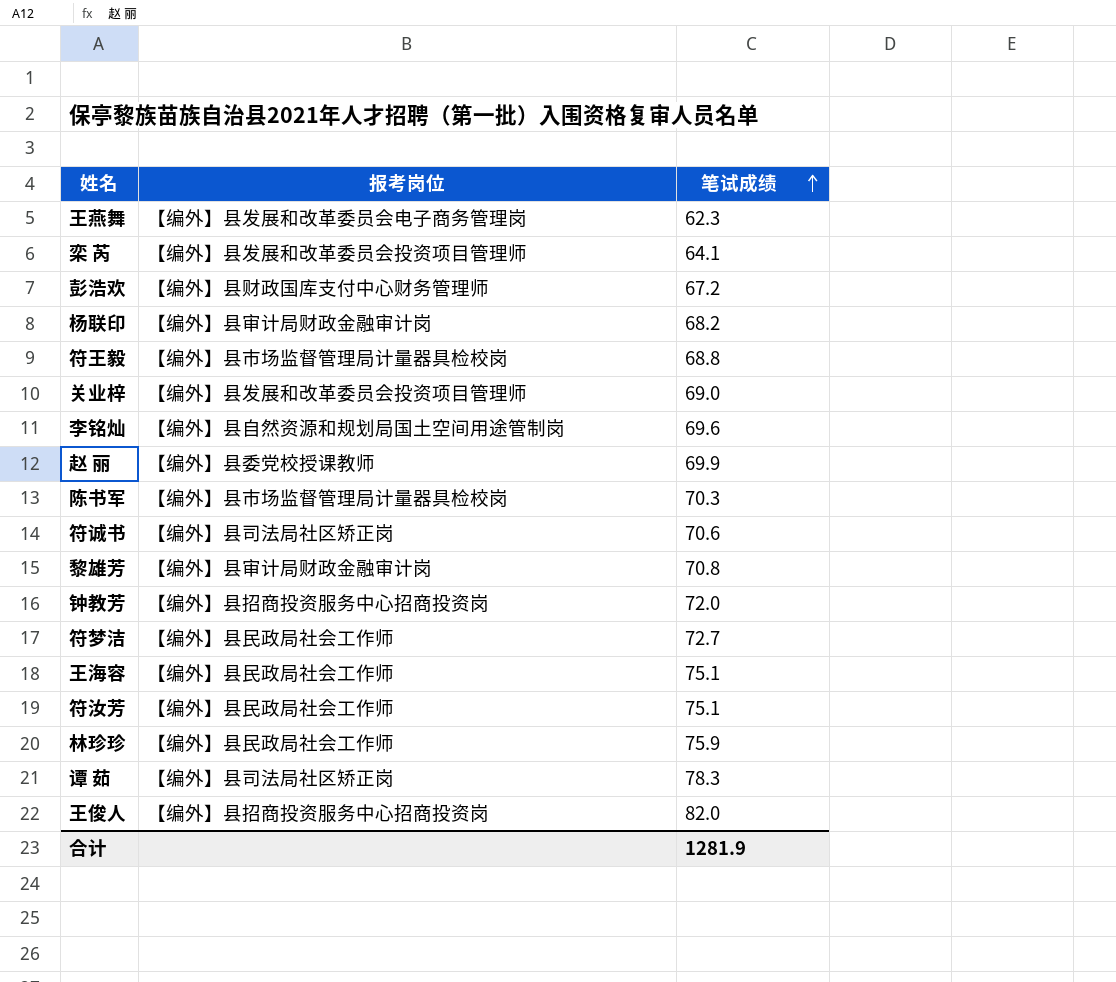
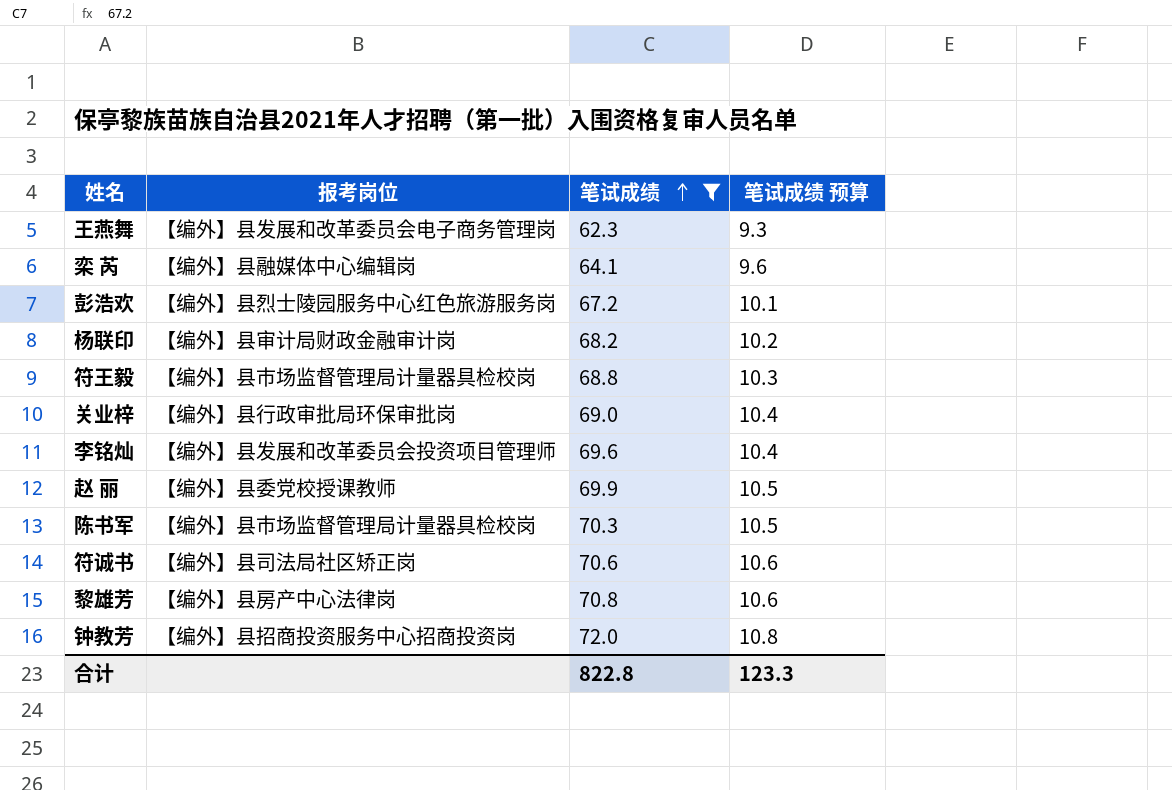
filter: none -> 笔试成绩 <= 72.0
column 笔试成绩 预算 | formula: none -> [笔试成绩] * 0.15
栾 芮 | 报考岗位: 【编外】县发展和改革委员会投资项目管理师 -> 【编外】县融媒体中心编辑岗
彭浩欢 | 报考岗位: 【编外】县财政国库支付中心财务管理师 -> 【编外】县烈士陵园服务中心红色旅游服务岗
关业梓 | 报考岗位: 【编外】县发展和改革委员会投资项目管理师 -> 【编外】县行政审批局环保审批岗
李铭灿 | 报考岗位: 【编外】县自然资源和规划局国土空间用途管制岗 -> 【编外】县发展和改革委员会投资项目管理师
黎雄芳 | 报考岗位: 【编外】县审计局财政金融审计岗 -> 【编外】县房产中心法律岗
合计 | 笔试成绩: 1281.9 -> 822.8

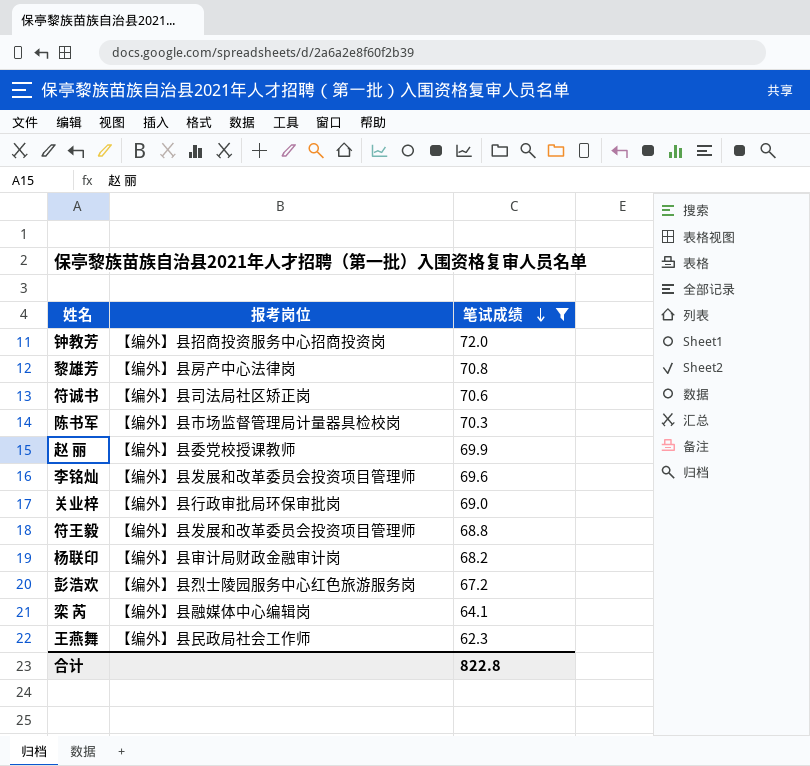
row order: 笔试成绩 ascending -> 笔试成绩 descending
column 笔试成绩 预算 | formula: [笔试成绩] * 0.15 -> none
符王毅 | 报考岗位: 【编外】县市场监督管理局计量器具检校岗 -> 【编外】县发展和改革委员会投资项目管理师
王燕舞 | 报考岗位: 【编外】县发展和改革委员会电子商务管理岗 -> 【编外】县民政局社会工作师

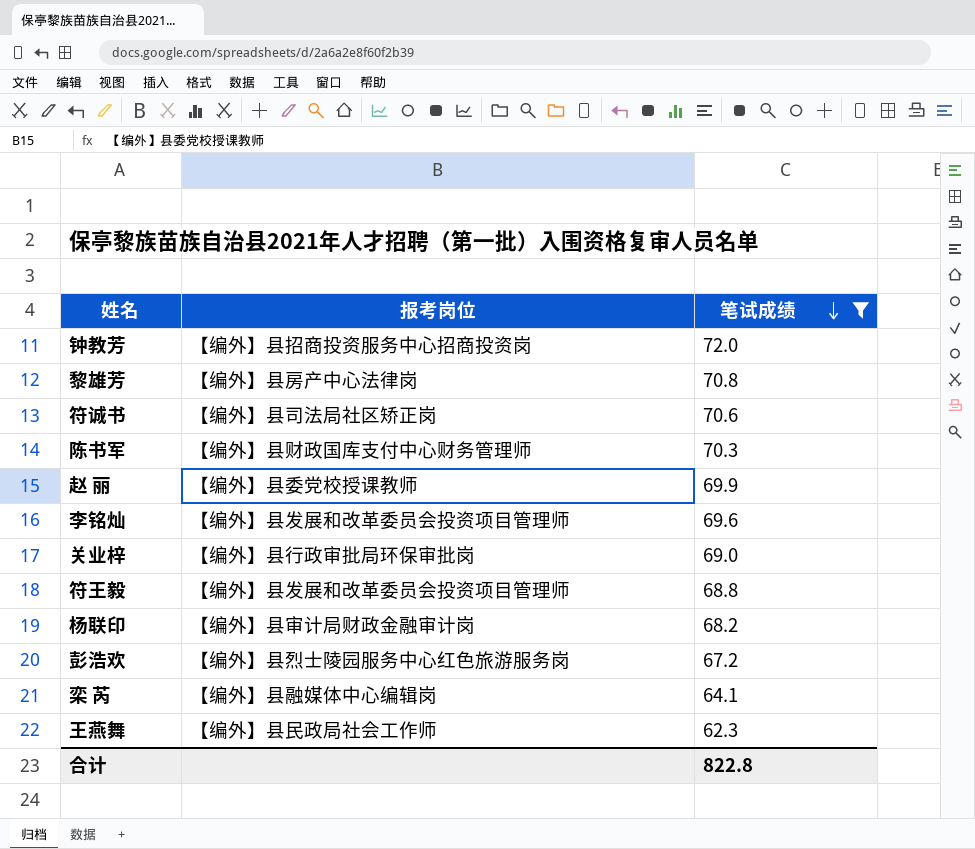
陈书军 | 报考岗位: 【编外】县市场监督管理局计量器具检校岗 -> 【编外】县财政国库支付中心财务管理师

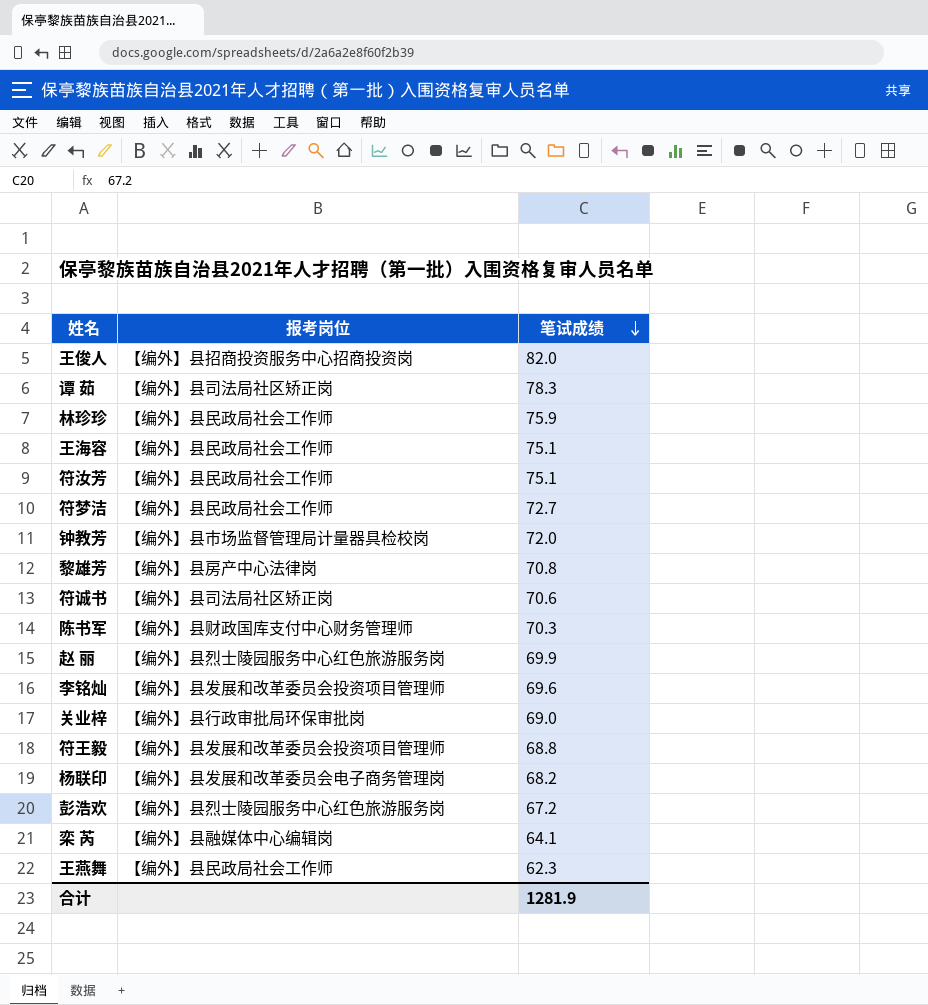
filter: 笔试成绩 <= 72.0 -> none
钟教芳 | 报考岗位: 【编外】县招商投资服务中心招商投资岗 -> 【编外】县市场监督管理局计量器具检校岗
赵 丽 | 报考岗位: 【编外】县委党校授课教师 -> 【编外】县烈士陵园服务中心红色旅游服务岗
杨联印 | 报考岗位: 【编外】县审计局财政金融审计岗 -> 【编外】县发展和改革委员会电子商务管理岗
合计 | 笔试成绩: 822.8 -> 1281.9

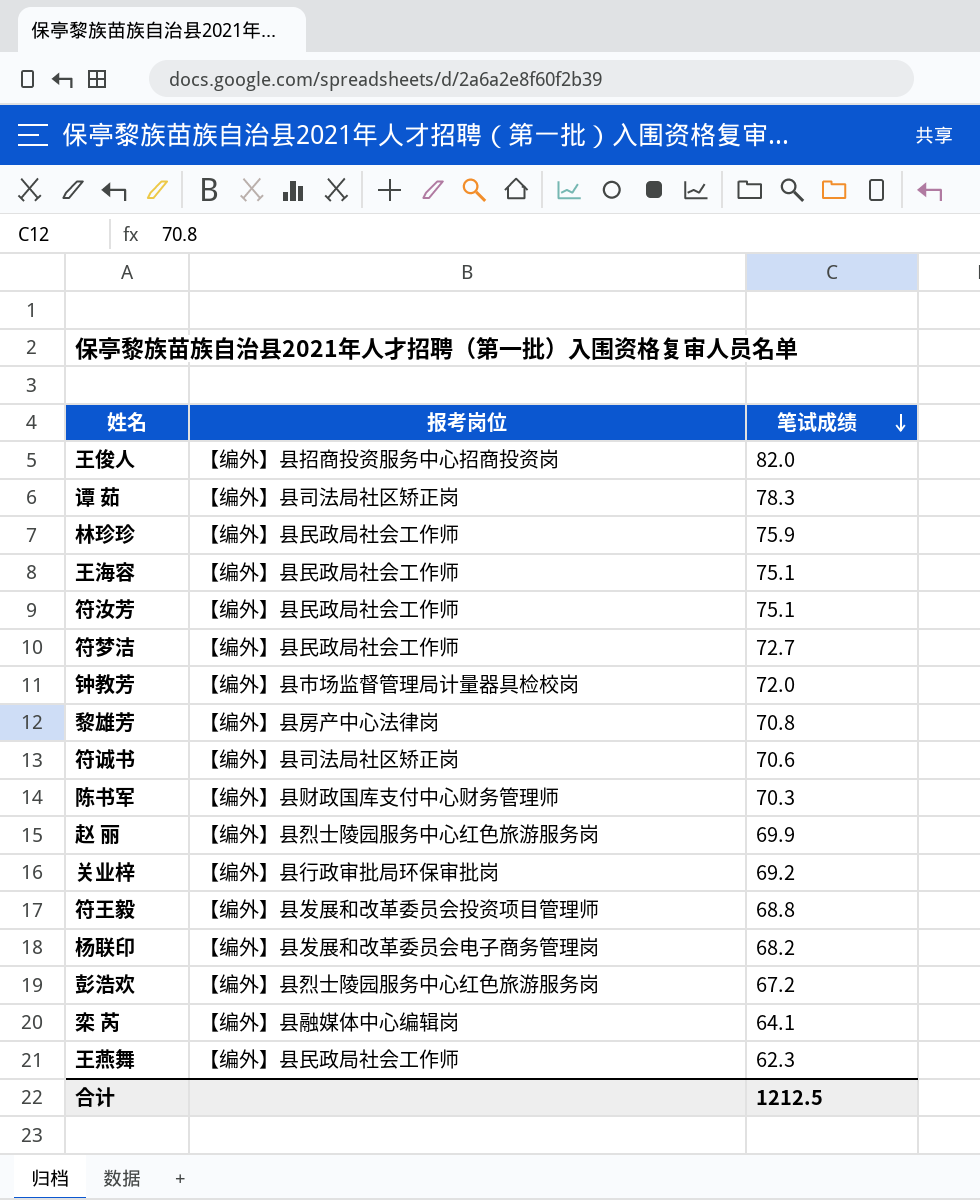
row 李铭灿: 【编外】县发展和改革委员会投资项目管理师 | 69.6 -> none
关业梓 | 笔试成绩: 69.0 -> 69.2
合计 | 笔试成绩: 1281.9 -> 1212.5

